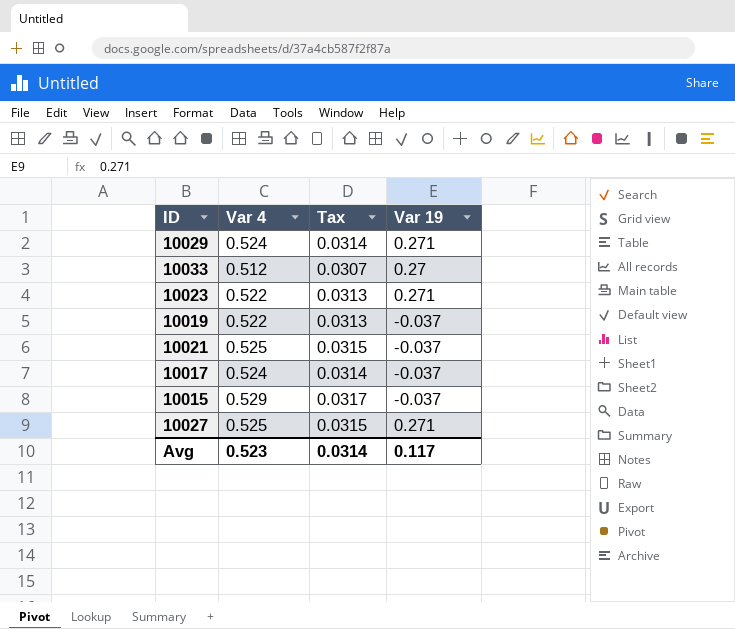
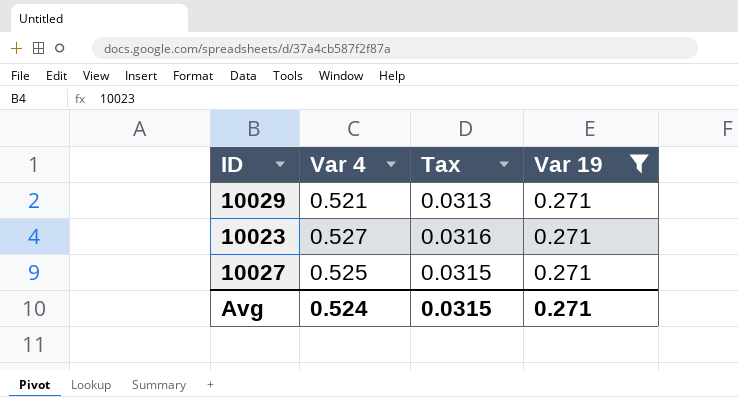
filter: none -> Var 19 = 0.271
10029 | Var 4: 0.524 -> 0.521
10029 | Tax: 0.0314 -> 0.0313
10023 | Var 4: 0.522 -> 0.527
10023 | Tax: 0.0313 -> 0.0316
Avg | Var 4: 0.523 -> 0.524
Avg | Tax: 0.0314 -> 0.0315
Avg | Var 19: 0.117 -> 0.271

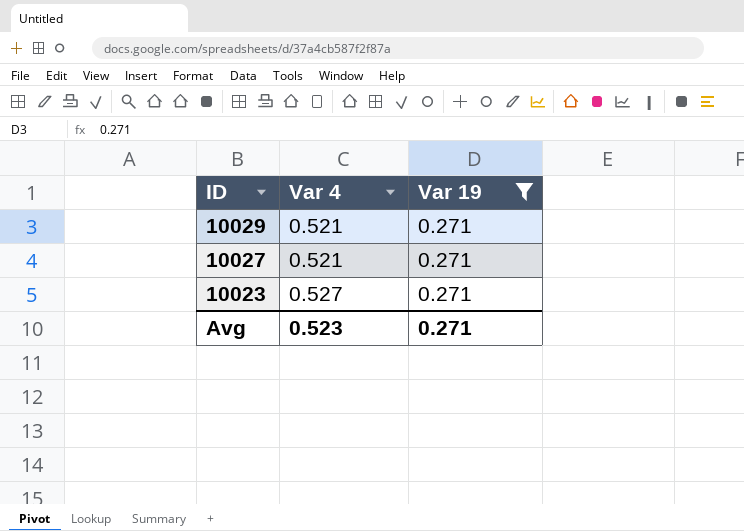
row order: none -> ID descending
column Tax | formula: [Var 4] * 0.06 -> none
10027 | Var 4: 0.525 -> 0.521
Avg | Var 4: 0.524 -> 0.523

